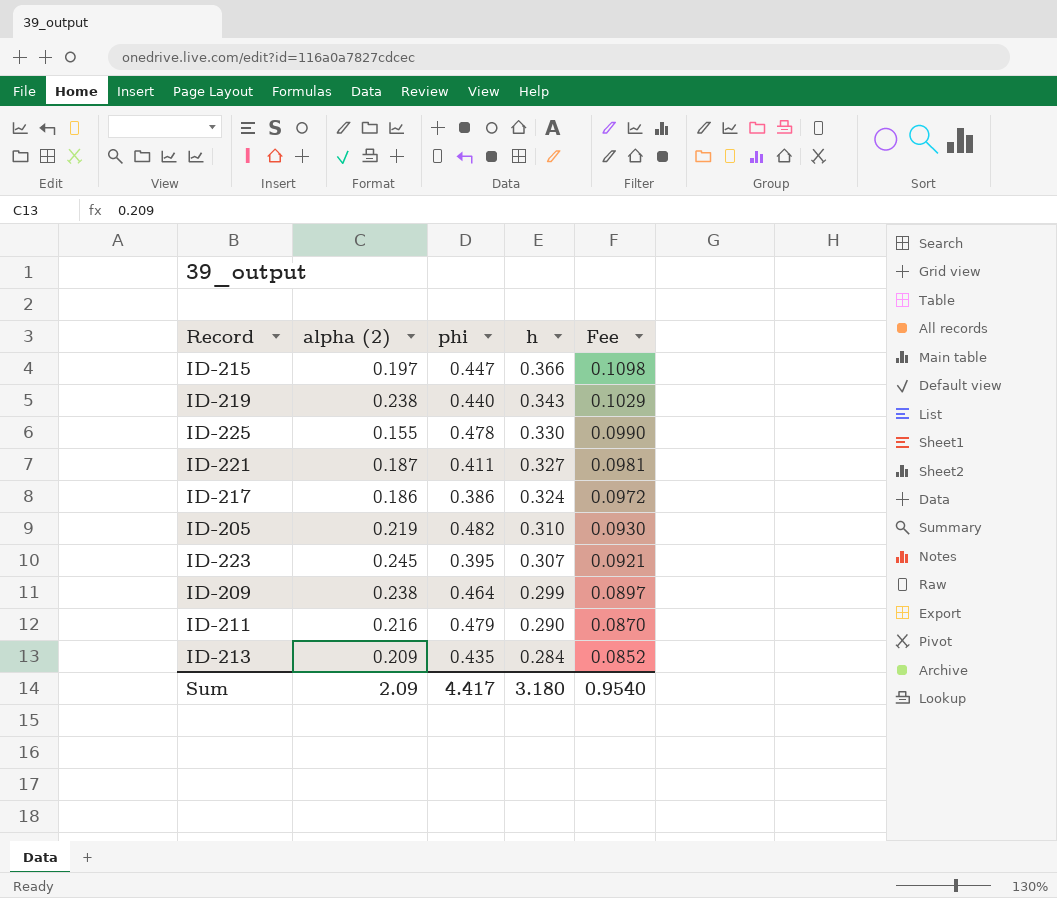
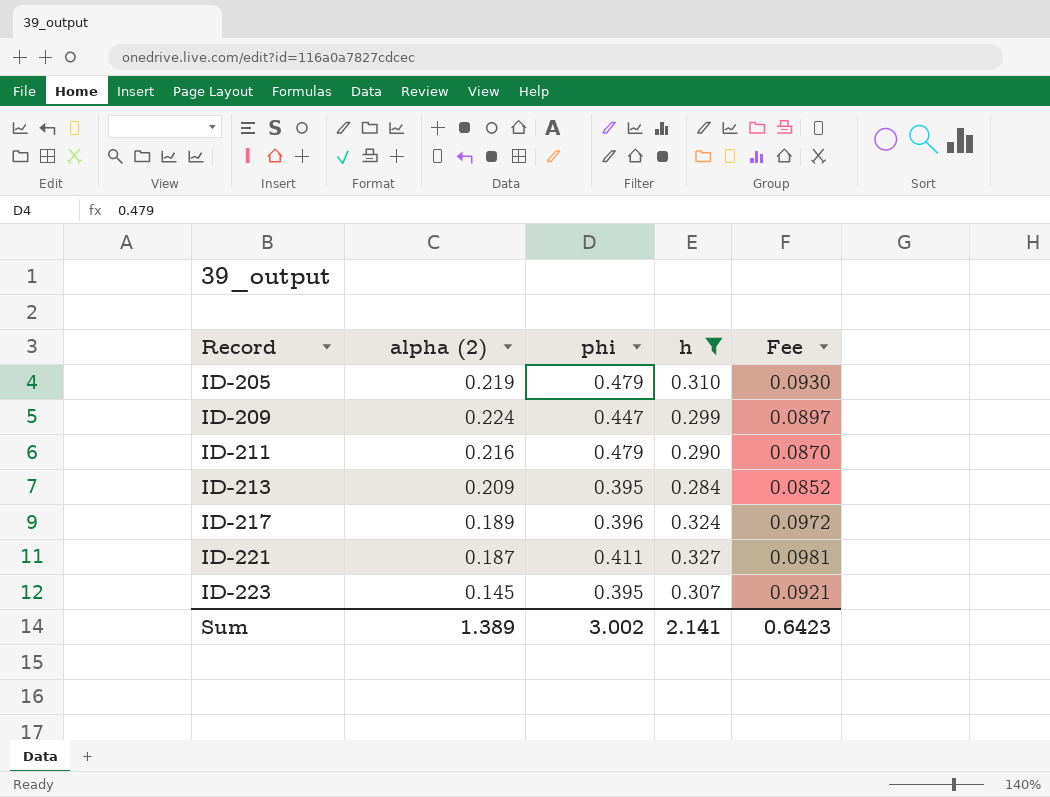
filter: none -> h <= 0.327
row order: h descending -> Record ascending
ID-205 | phi: 0.482 -> 0.479
ID-209 | alpha (2): 0.238 -> 0.224
ID-209 | phi: 0.464 -> 0.447
ID-213 | phi: 0.435 -> 0.395
ID-217 | alpha (2): 0.186 -> 0.189
ID-217 | phi: 0.386 -> 0.396
ID-223 | alpha (2): 0.245 -> 0.145
Sum | alpha (2): 2.09 -> 1.389
Sum | phi: 4.417 -> 3.002
Sum | h: 3.180 -> 2.141
Sum | Fee: 0.9540 -> 0.6423

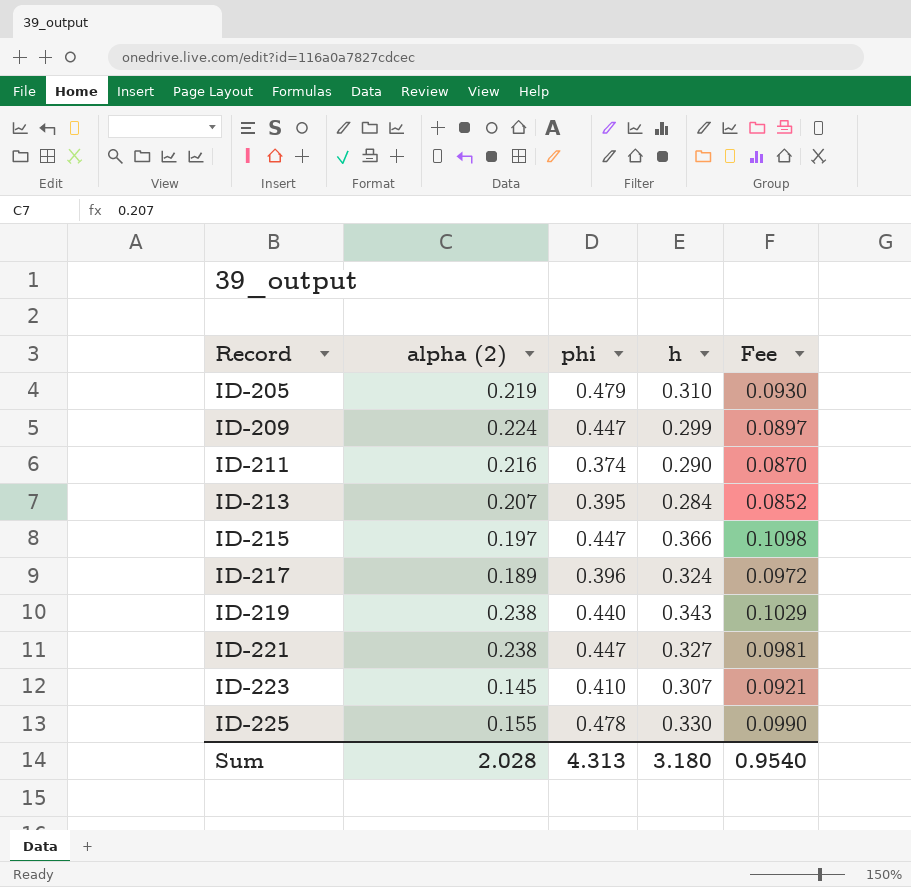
filter: h <= 0.327 -> none
ID-211 | phi: 0.479 -> 0.374
ID-213 | alpha (2): 0.209 -> 0.207
ID-221 | alpha (2): 0.187 -> 0.238
ID-221 | phi: 0.411 -> 0.447
ID-223 | phi: 0.395 -> 0.410
Sum | alpha (2): 1.389 -> 2.028
Sum | phi: 3.002 -> 4.313
Sum | h: 2.141 -> 3.180
Sum | Fee: 0.6423 -> 0.9540

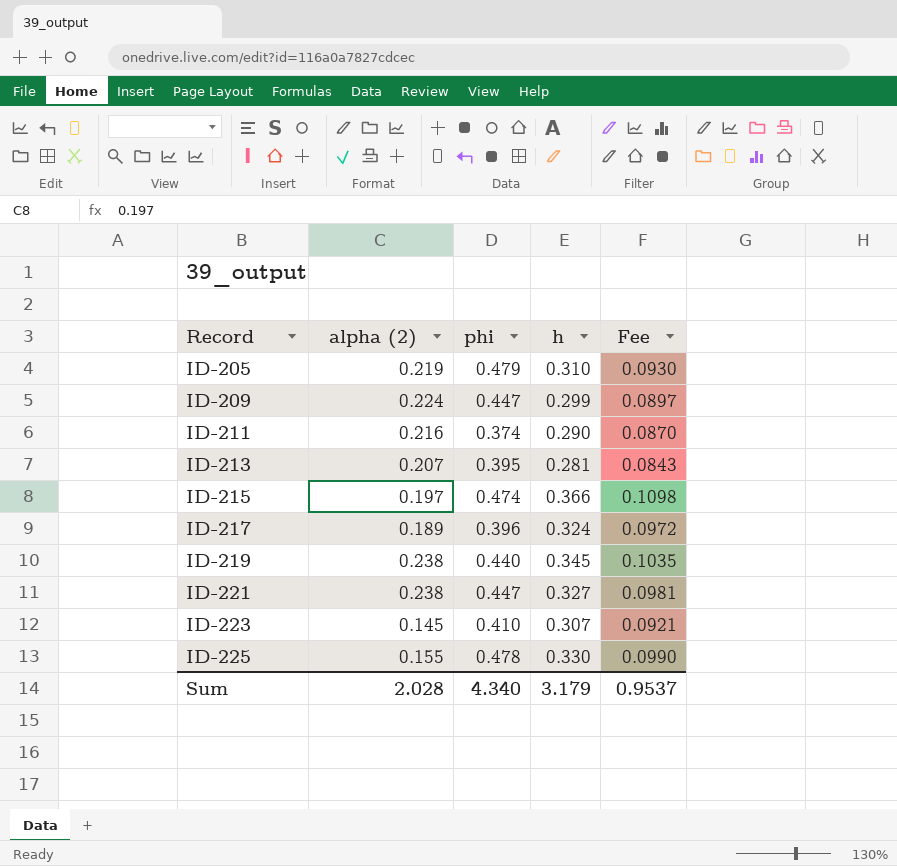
ID-213 | h: 0.284 -> 0.281
ID-213 | Fee: 0.0852 -> 0.0843
ID-215 | phi: 0.447 -> 0.474
ID-219 | h: 0.343 -> 0.345
ID-219 | Fee: 0.1029 -> 0.1035
Sum | phi: 4.313 -> 4.340
Sum | h: 3.180 -> 3.179
Sum | Fee: 0.9540 -> 0.9537

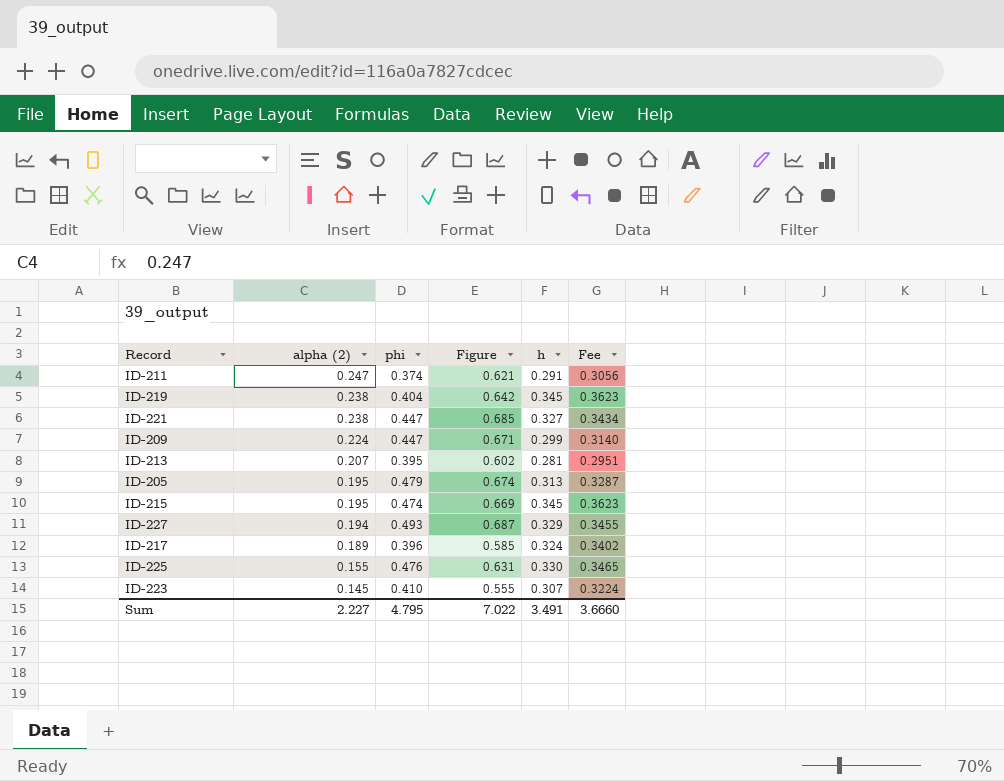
row order: Record ascending -> alpha (2) descending
column Figure | formula: none -> [alpha (2)] + [phi]
column Fee | formula: [h] * 0.3 -> [h] * 1.05
ID-211 | alpha (2): 0.216 -> 0.247
ID-211 | h: 0.290 -> 0.291
ID-219 | phi: 0.440 -> 0.404
ID-205 | alpha (2): 0.219 -> 0.195
ID-205 | h: 0.310 -> 0.313
ID-215 | alpha (2): 0.197 -> 0.195
ID-215 | h: 0.366 -> 0.345
row ID-227: none -> 0.194 | 0.493 | 0.687 | 0.329 | 0.3455
ID-225 | phi: 0.478 -> 0.476
Sum | alpha (2): 2.028 -> 2.227
Sum | phi: 4.340 -> 4.795
Sum | h: 3.179 -> 3.491
Sum | Fee: 0.9537 -> 3.6660

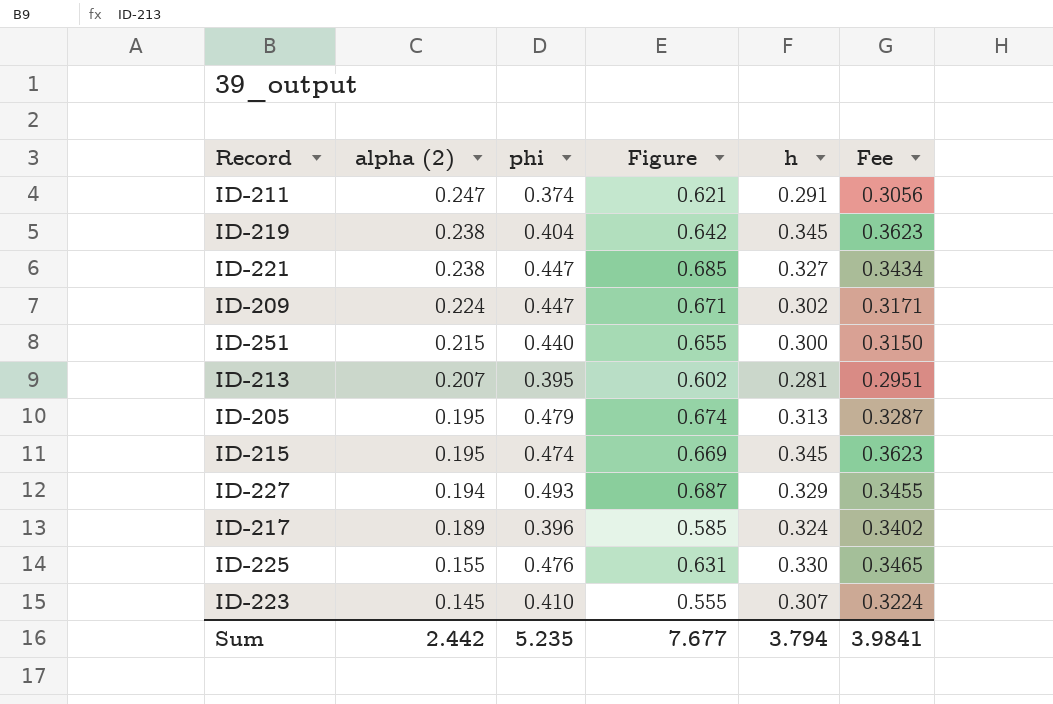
ID-209 | h: 0.299 -> 0.302
ID-209 | Fee: 0.3140 -> 0.3171
row ID-251: none -> 0.215 | 0.440 | 0.655 | 0.300 | 0.3150
Sum | alpha (2): 2.227 -> 2.442
Sum | phi: 4.795 -> 5.235
Sum | Figure: 7.022 -> 7.677
Sum | h: 3.491 -> 3.794
Sum | Fee: 3.6660 -> 3.9841

